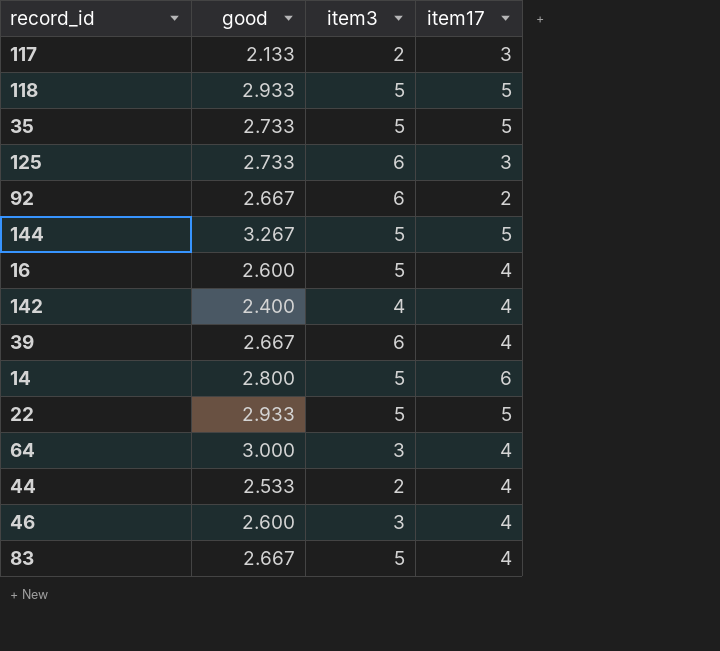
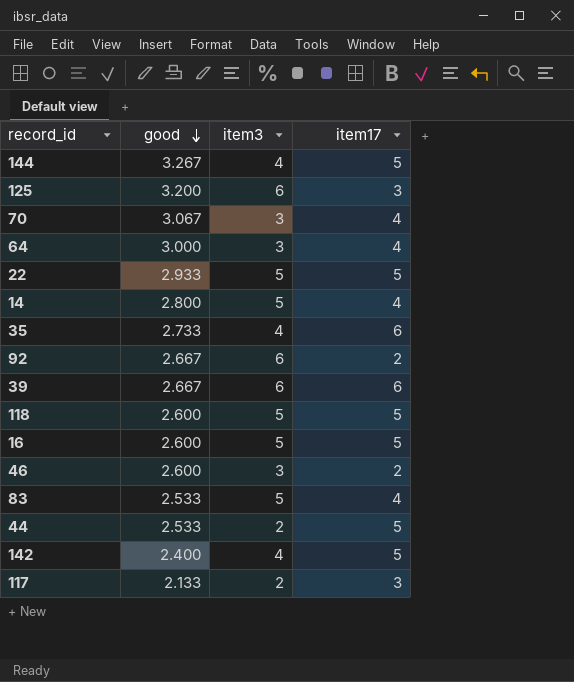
row order: none -> good descending
144 | item3: 5 -> 4
125 | good: 2.733 -> 3.200
row 70: none -> 3.067 | 3 | 4
14 | item17: 6 -> 4
35 | item3: 5 -> 4
35 | item17: 5 -> 6
39 | item17: 4 -> 6
118 | good: 2.933 -> 2.600
16 | item17: 4 -> 5
46 | item17: 4 -> 2
83 | good: 2.667 -> 2.533
44 | item17: 4 -> 5
142 | item17: 4 -> 5

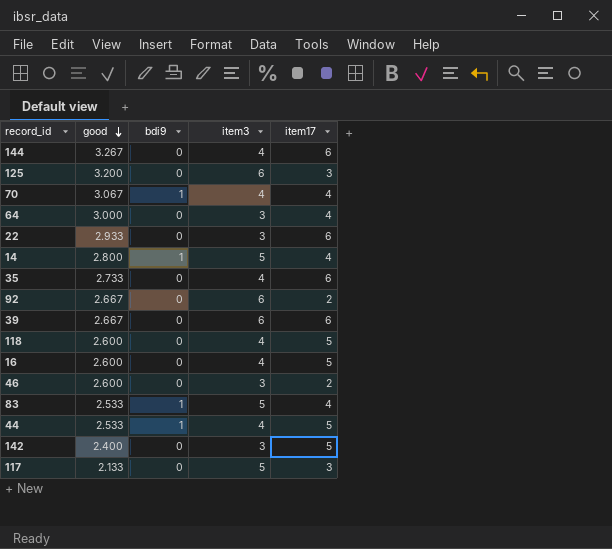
column bdi9 | position: none -> 3
144 | item17: 5 -> 6
70 | item3: 3 -> 4
22 | item3: 5 -> 3
22 | item17: 5 -> 6
118 | item3: 5 -> 4
16 | item3: 5 -> 4
44 | item3: 2 -> 4
142 | item3: 4 -> 3
117 | item3: 2 -> 5

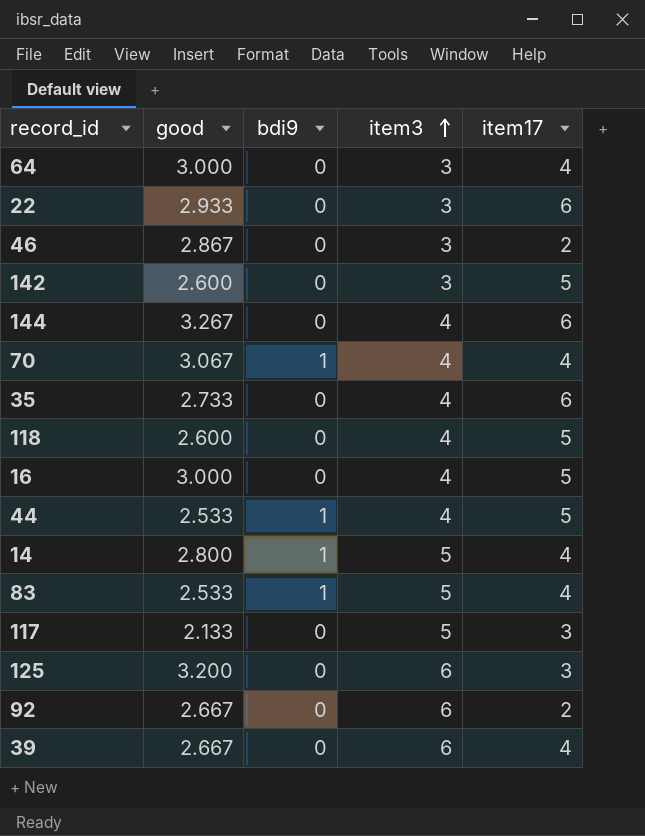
row order: good descending -> item3 ascending
46 | good: 2.600 -> 2.867
142 | good: 2.400 -> 2.600
16 | good: 2.600 -> 3.000
39 | item17: 6 -> 4

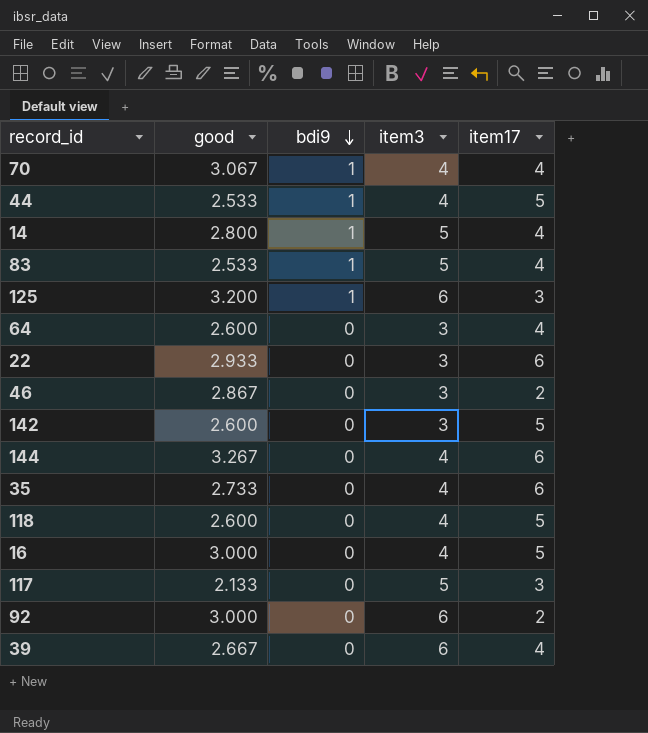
row order: item3 ascending -> bdi9 descending
125 | bdi9: 0 -> 1
64 | good: 3.000 -> 2.600
92 | good: 2.667 -> 3.000

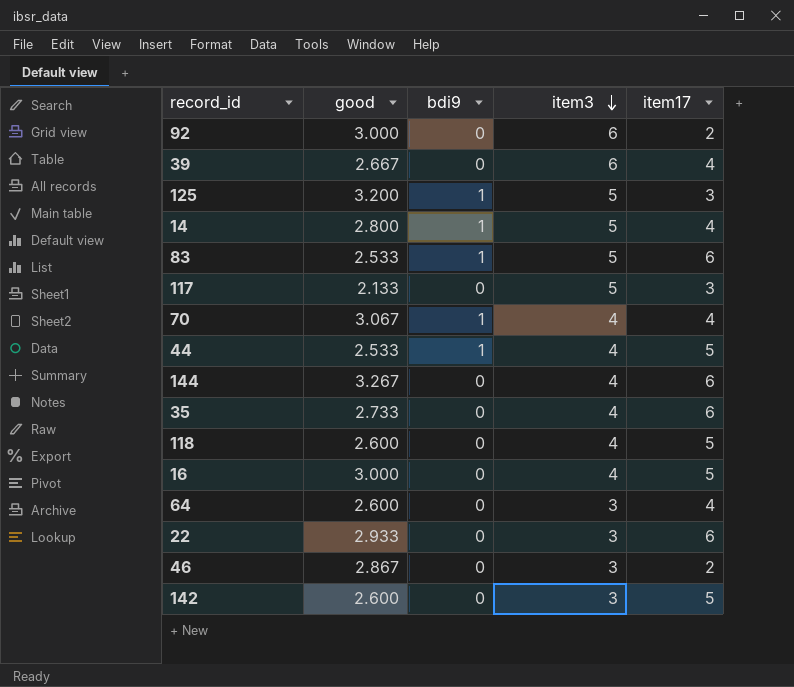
row order: bdi9 descending -> item3 descending
125 | item3: 6 -> 5
83 | item17: 4 -> 6

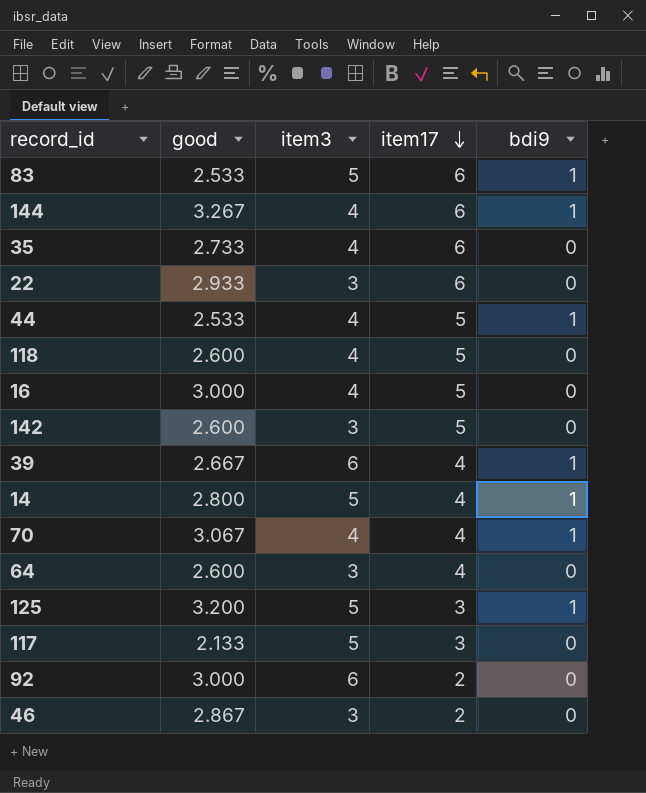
row order: item3 descending -> item17 descending
column bdi9 | position: 3 -> 5
144 | bdi9: 0 -> 1
39 | bdi9: 0 -> 1

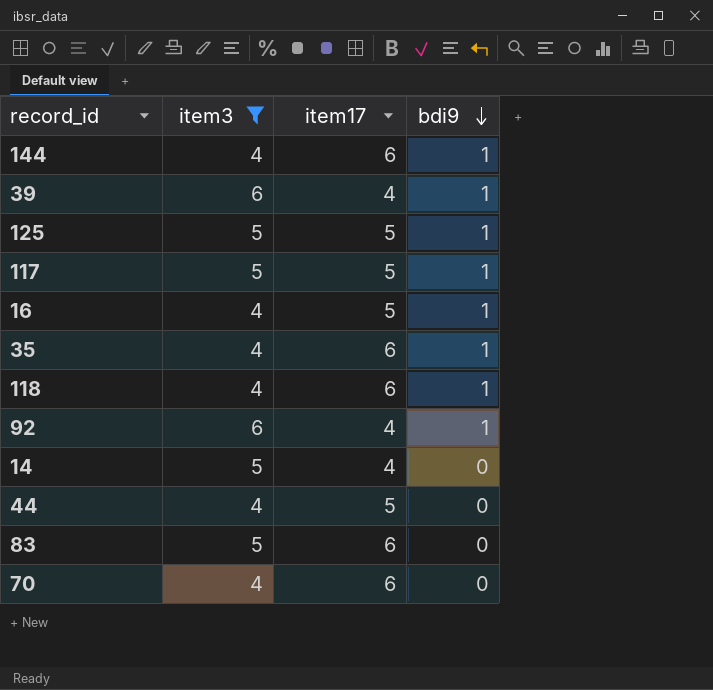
filter: none -> item3 != 3
row order: item17 descending -> bdi9 descending
column good | position: 2 -> none
125 | item17: 3 -> 5
117 | item17: 3 -> 5
117 | bdi9: 0 -> 1
16 | bdi9: 0 -> 1
35 | bdi9: 0 -> 1
118 | item17: 5 -> 6
118 | bdi9: 0 -> 1
92 | item17: 2 -> 4
92 | bdi9: 0 -> 1
14 | bdi9: 1 -> 0
44 | bdi9: 1 -> 0
83 | bdi9: 1 -> 0
70 | item17: 4 -> 6
70 | bdi9: 1 -> 0

